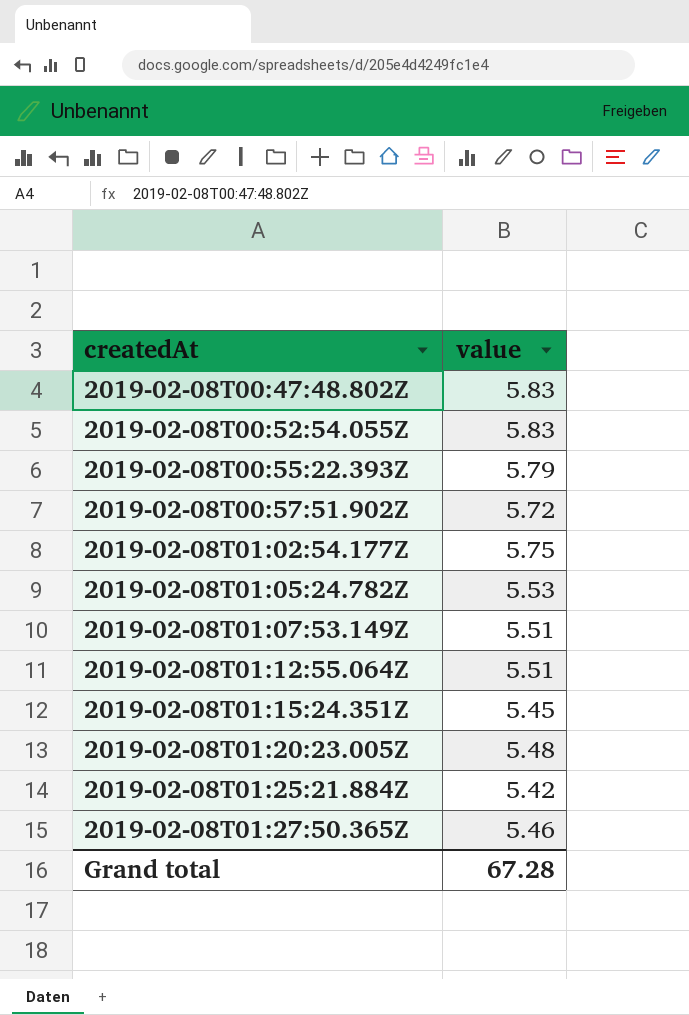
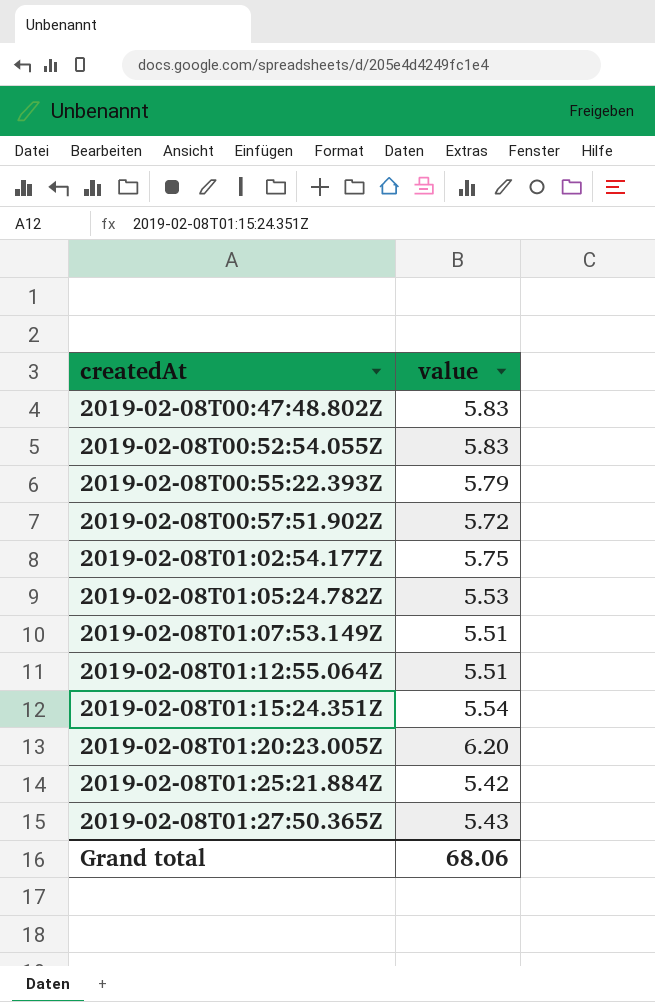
2019-02-08T01:15:24.351Z | value: 5.45 -> 5.54
2019-02-08T01:20:23.005Z | value: 5.48 -> 6.20
2019-02-08T01:27:50.365Z | value: 5.46 -> 5.43
Grand total | value: 67.28 -> 68.06

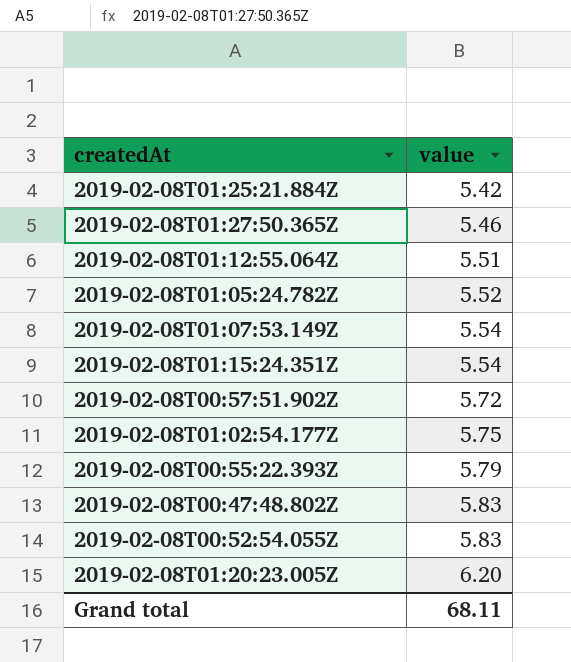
row order: createdAt ascending -> value ascending
2019-02-08T01:27:50.365Z | value: 5.43 -> 5.46
2019-02-08T01:05:24.782Z | value: 5.53 -> 5.52
2019-02-08T01:07:53.149Z | value: 5.51 -> 5.54
Grand total | value: 68.06 -> 68.11

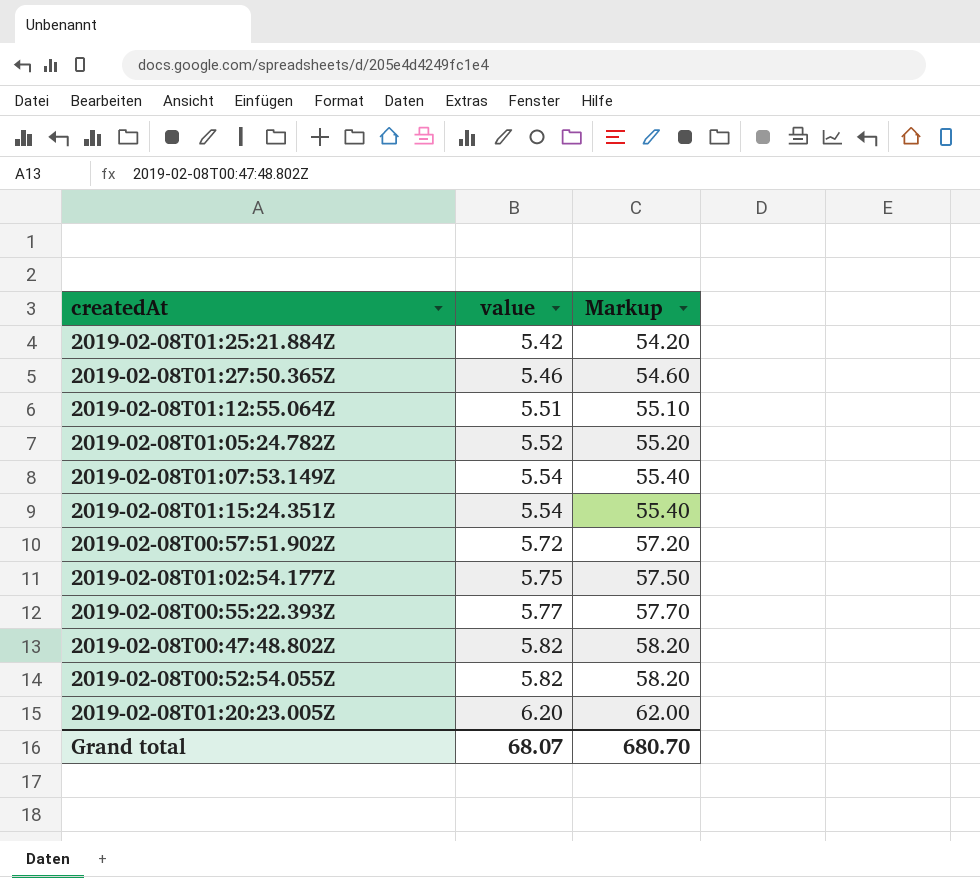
column Markup | formula: none -> [value] * 10
2019-02-08T00:55:22.393Z | value: 5.79 -> 5.77
2019-02-08T00:47:48.802Z | value: 5.83 -> 5.82
2019-02-08T00:52:54.055Z | value: 5.83 -> 5.82
Grand total | value: 68.11 -> 68.07

